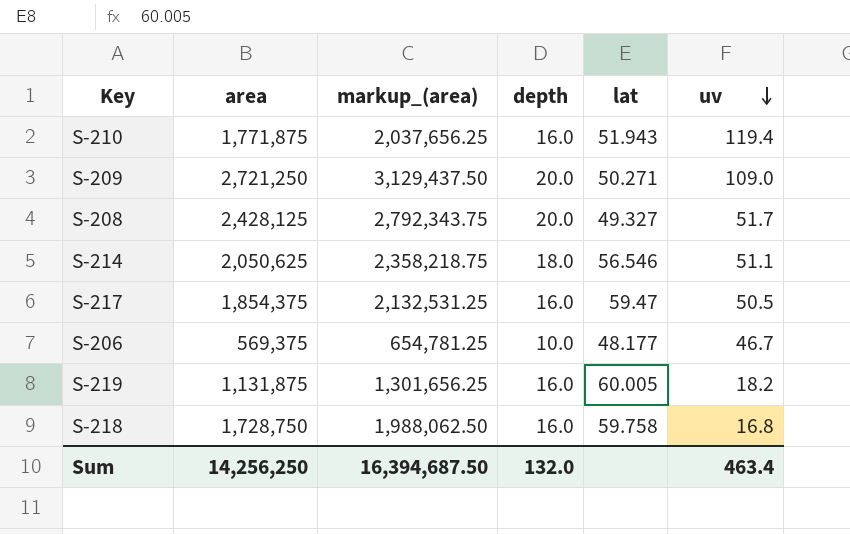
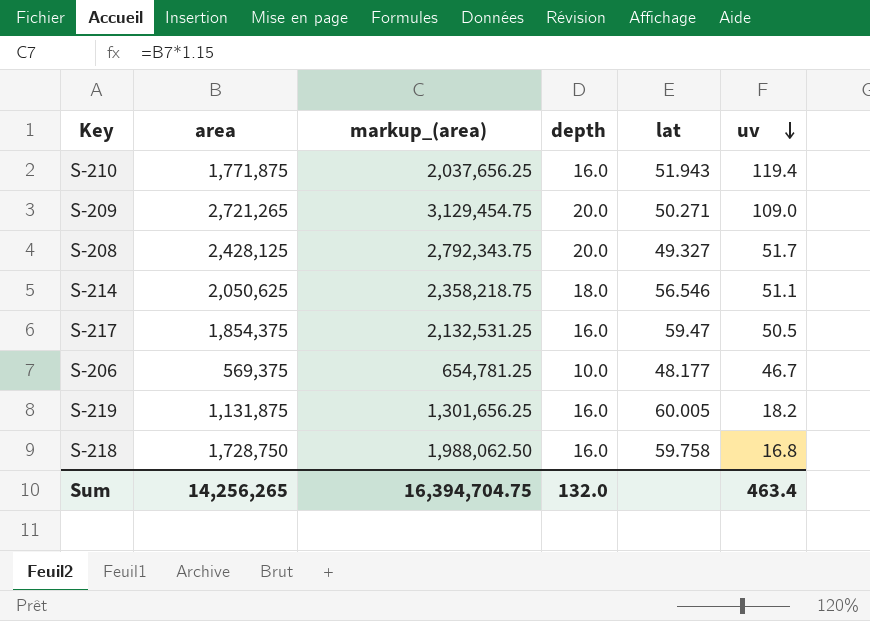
S-209 | area: 2,721,250 -> 2,721,265
S-209 | markup_(area): 3,129,437.50 -> 3,129,454.75
Sum | area: 14,256,250 -> 14,256,265
Sum | markup_(area): 16,394,687.50 -> 16,394,704.75

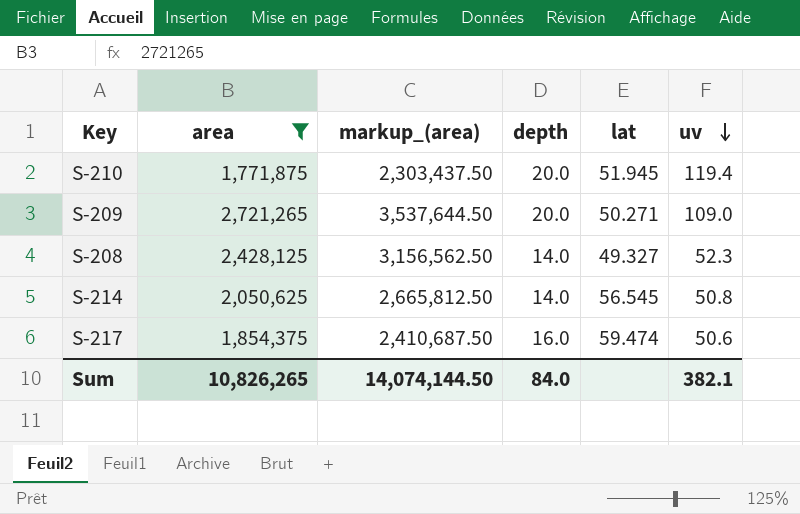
filter: none -> area >= 1,771,875
column markup_(area) | formula: [area] * 1.15 -> [area] * 1.3
S-210 | depth: 16.0 -> 20.0
S-210 | lat: 51.943 -> 51.945
S-208 | depth: 20.0 -> 14.0
S-208 | uv: 51.7 -> 52.3
S-214 | depth: 18.0 -> 14.0
S-214 | lat: 56.546 -> 56.545
S-214 | uv: 51.1 -> 50.8
S-217 | lat: 59.47 -> 59.474
S-217 | uv: 50.5 -> 50.6
Sum | area: 14,256,265 -> 10,826,265
Sum | markup_(area): 16,394,704.75 -> 14,074,144.50
Sum | depth: 132.0 -> 84.0
Sum | uv: 463.4 -> 382.1

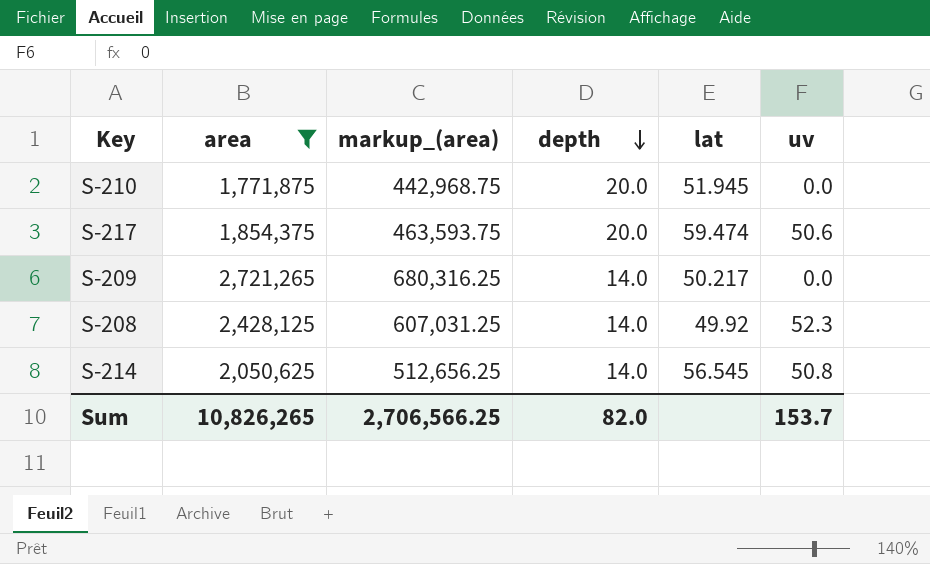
row order: uv descending -> depth descending
column markup_(area) | formula: [area] * 1.3 -> [area] * 0.25
S-210 | uv: 119.4 -> 0.0
S-217 | depth: 16.0 -> 20.0
S-209 | depth: 20.0 -> 14.0
S-209 | lat: 50.271 -> 50.217
S-209 | uv: 109.0 -> 0.0
S-208 | lat: 49.327 -> 49.92
Sum | markup_(area): 14,074,144.50 -> 2,706,566.25
Sum | depth: 84.0 -> 82.0
Sum | uv: 382.1 -> 153.7

